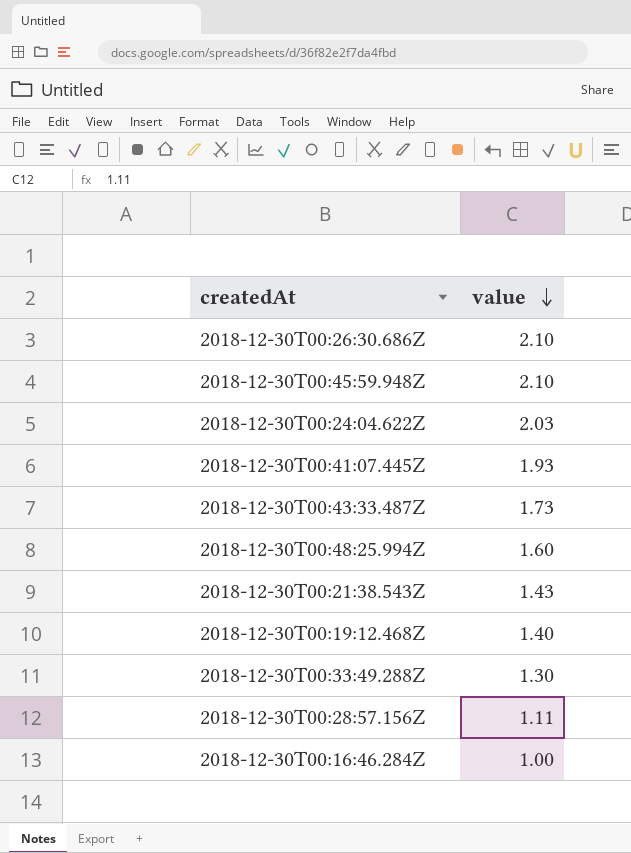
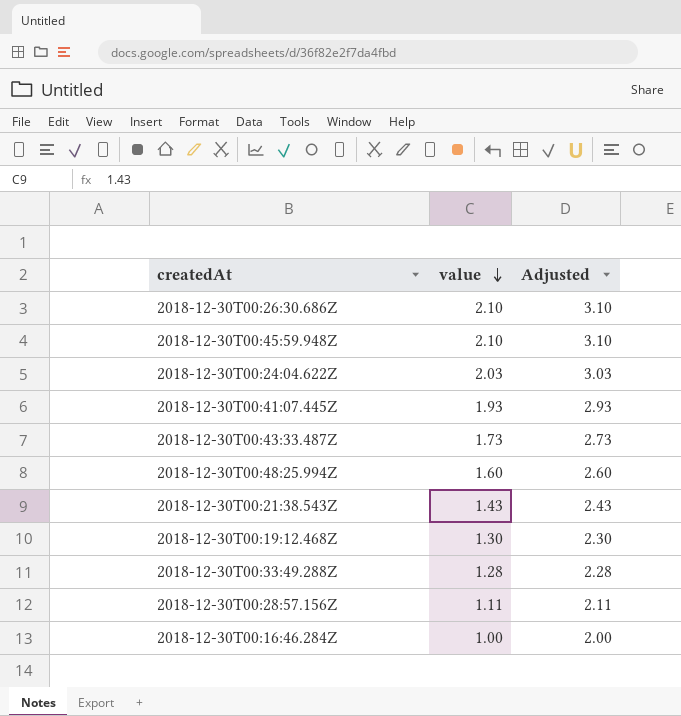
column Adjusted | formula: none -> [value] + 1
2018-12-30T00:19:12.468Z | value: 1.40 -> 1.30
2018-12-30T00:33:49.288Z | value: 1.30 -> 1.28

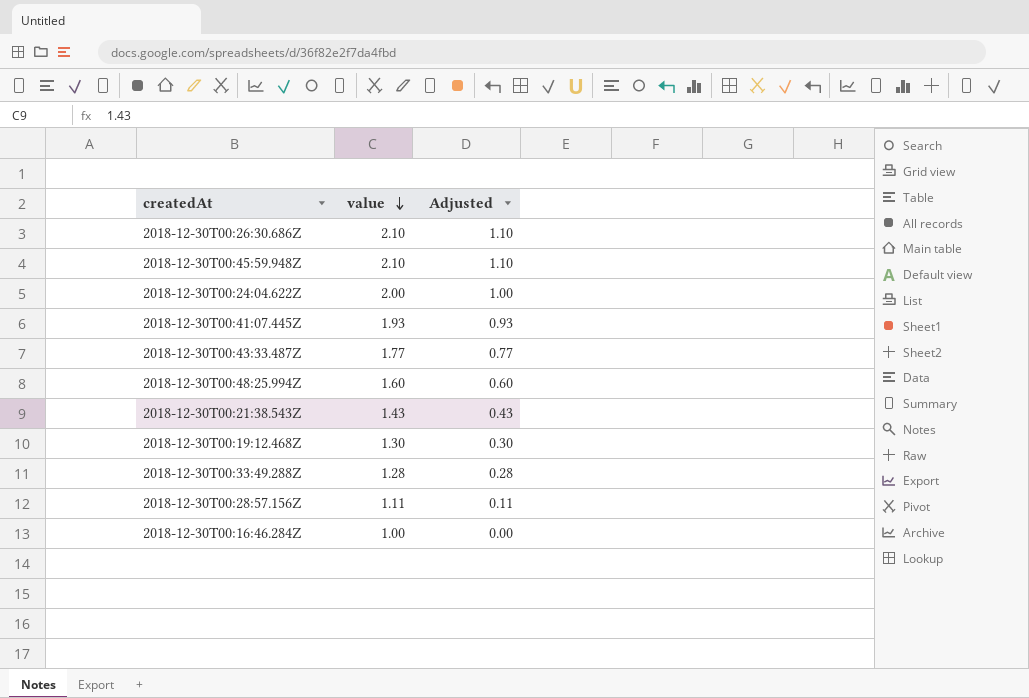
column Adjusted | formula: [value] + 1 -> [value] - 1
2018-12-30T00:24:04.622Z | value: 2.03 -> 2.00
2018-12-30T00:43:33.487Z | value: 1.73 -> 1.77

